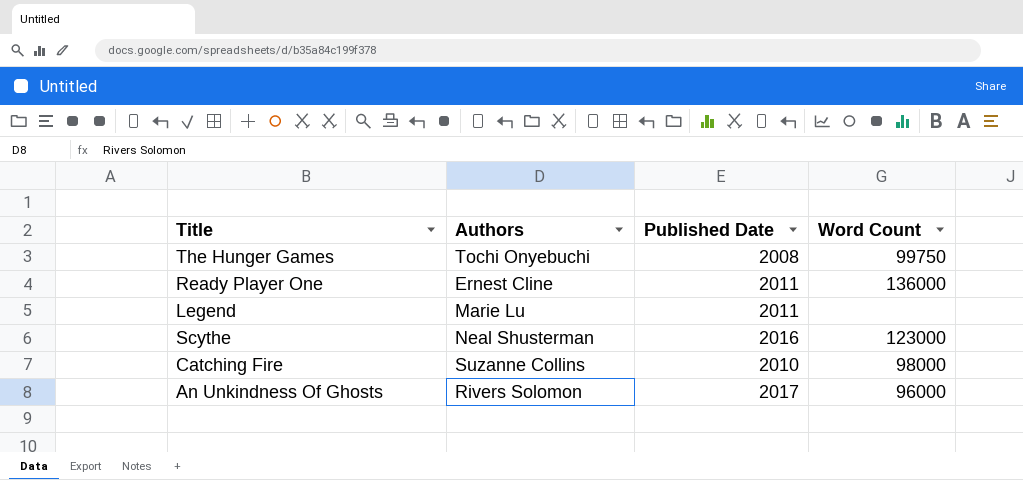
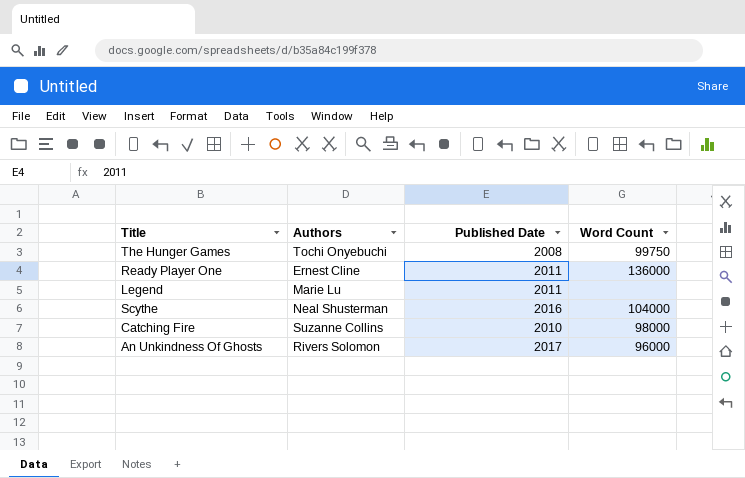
Scythe | Word Count: 123000 -> 104000

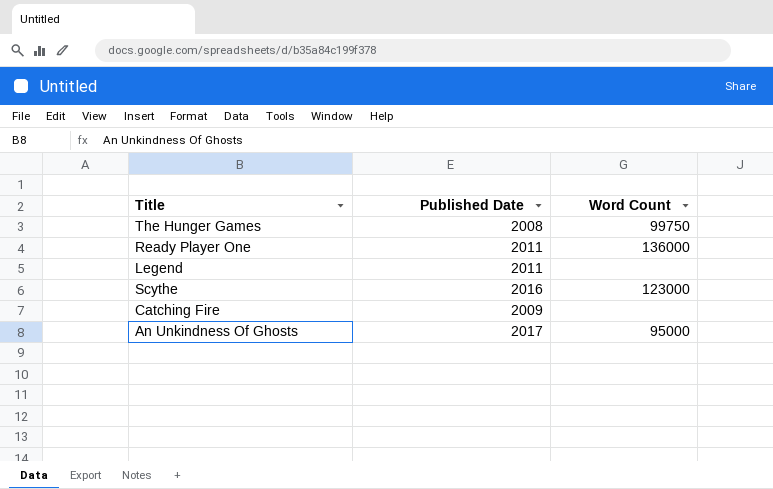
column Authors | position: 2 -> none
Scythe | Word Count: 104000 -> 123000
Catching Fire | Published Date: 2010 -> 2009
Catching Fire | Word Count: 98000 -> none
An Unkindness Of Ghosts | Word Count: 96000 -> 95000

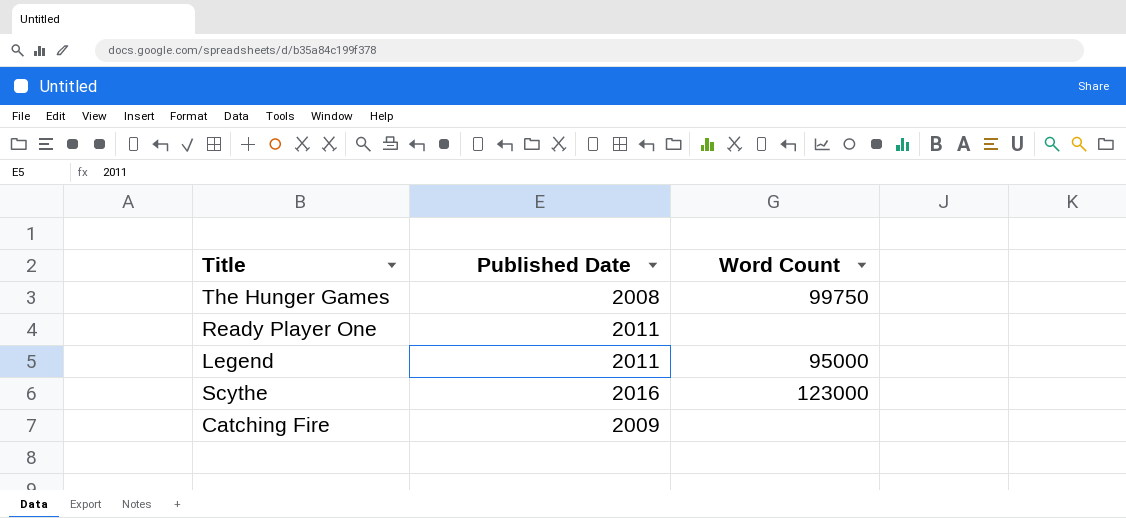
row An Unkindness Of Ghosts: 2017 | 95000 -> none
Ready Player One | Word Count: 136000 -> none
Legend | Word Count: none -> 95000

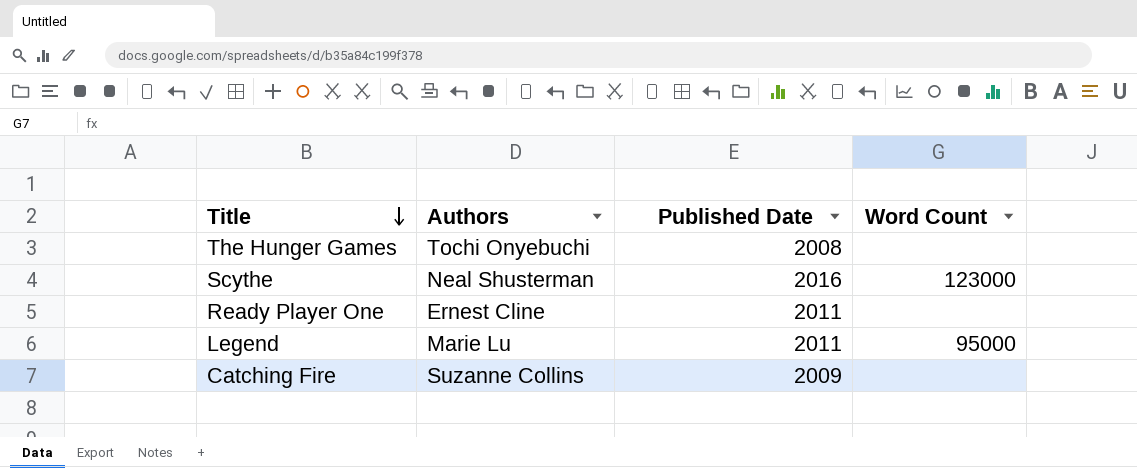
row order: none -> Title descending
column Authors | position: none -> 2
The Hunger Games | Word Count: 99750 -> none

